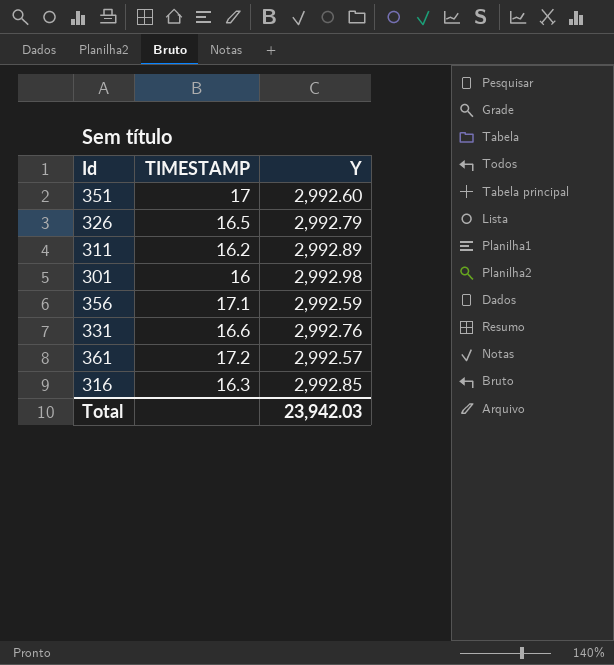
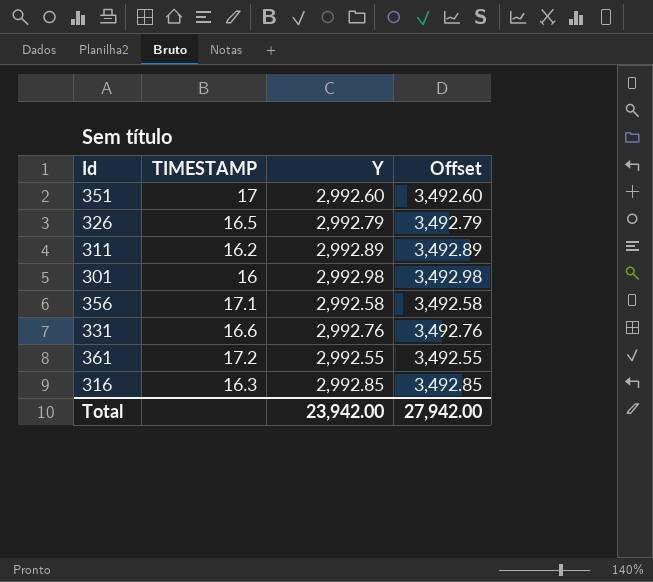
column Offset | formula: none -> [Y] + 500
356 | Y: 2,992.59 -> 2,992.58
361 | Y: 2,992.57 -> 2,992.55
Total | Y: 23,942.03 -> 23,942.00

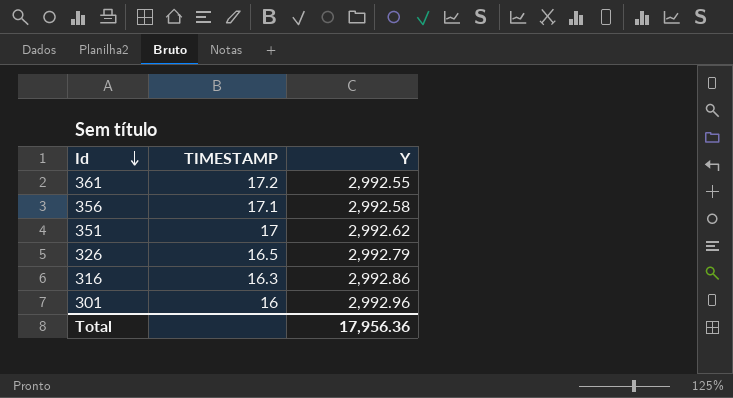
row order: none -> Id descending
column Offset | formula: [Y] + 500 -> none
row 311: 16.2 | 2,992.89 | 3,492.89 -> none
row 331: 16.6 | 2,992.76 | 3,492.76 -> none
351 | Y: 2,992.60 -> 2,992.62
316 | Y: 2,992.85 -> 2,992.86
301 | Y: 2,992.98 -> 2,992.96
Total | Y: 23,942.00 -> 17,956.36

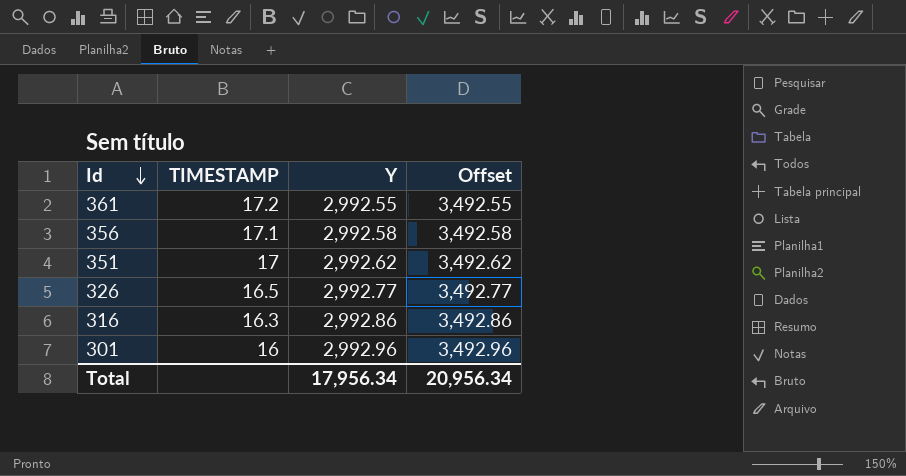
column Offset | formula: none -> [Y] + 500
326 | Y: 2,992.79 -> 2,992.77
Total | Y: 17,956.36 -> 17,956.34

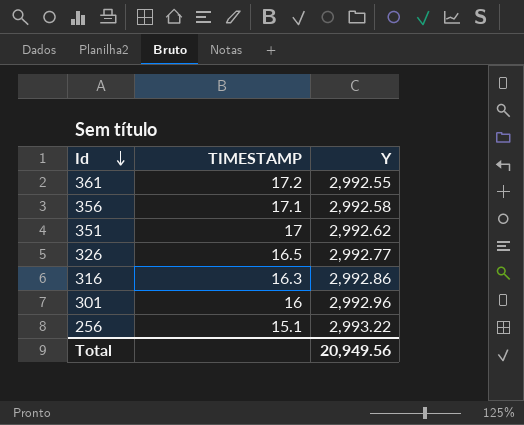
column Offset | formula: [Y] + 500 -> none
row 256: none -> 15.1 | 2,993.22
Total | Y: 17,956.34 -> 20,949.56

